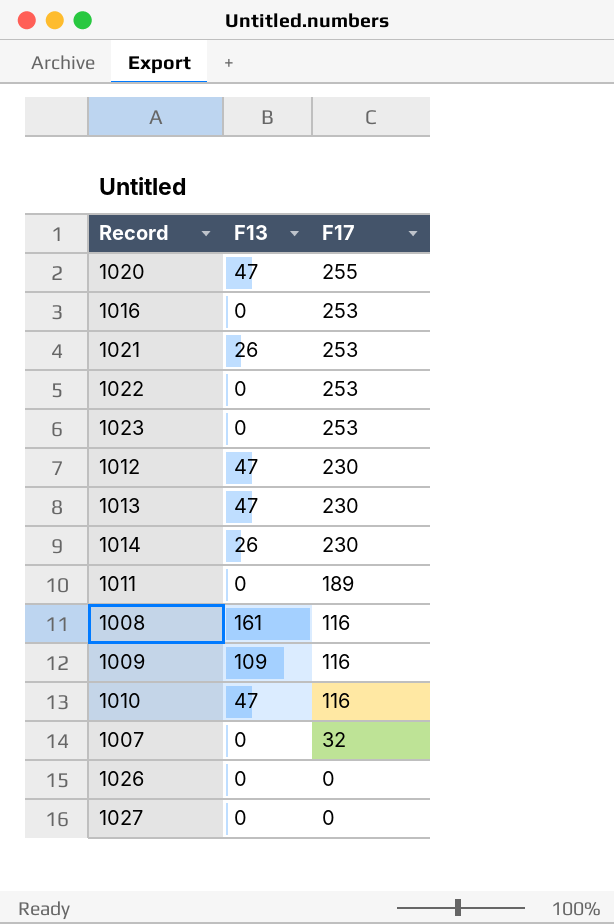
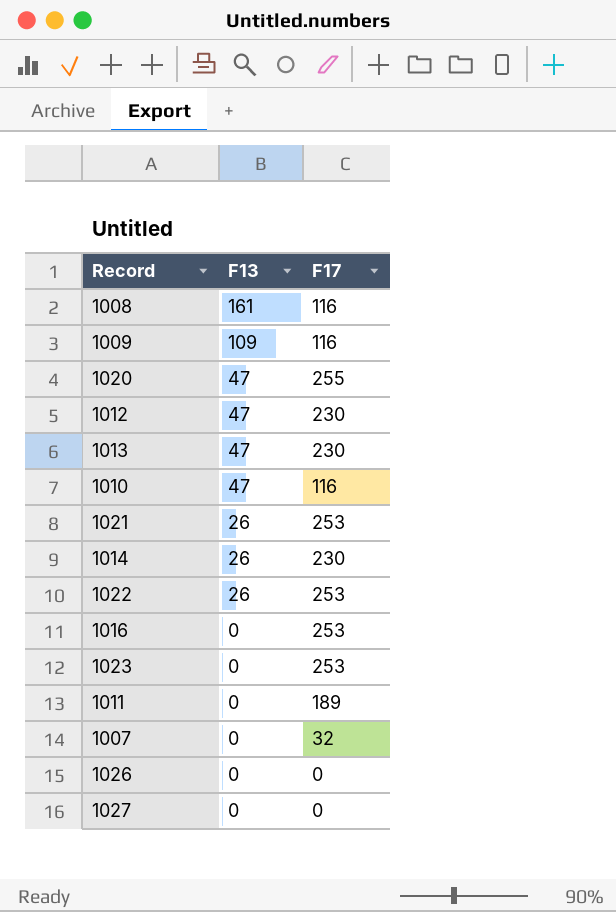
row order: F17 descending -> F13 descending
1022 | F13: 0 -> 26

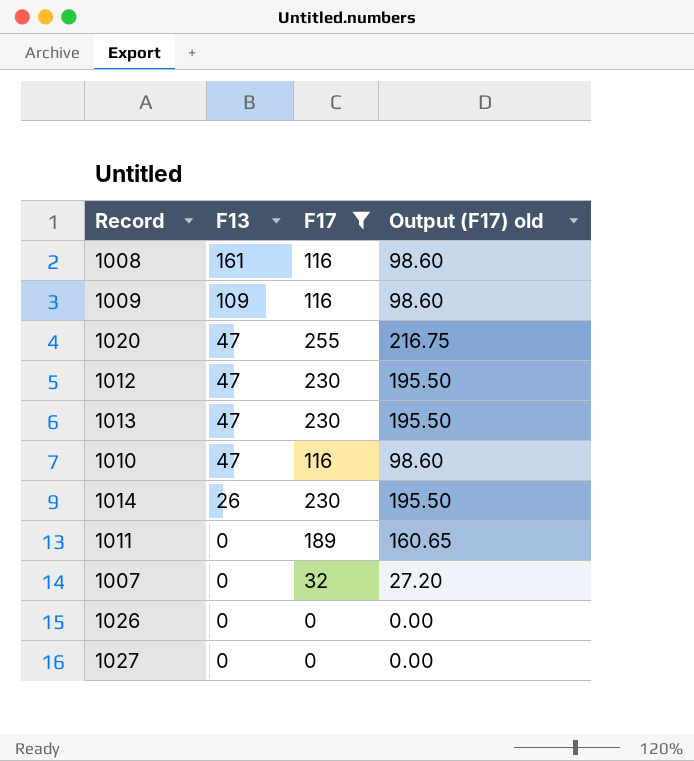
filter: none -> F17 != 253
column Output (F17) old | formula: none -> [F17] * 0.85

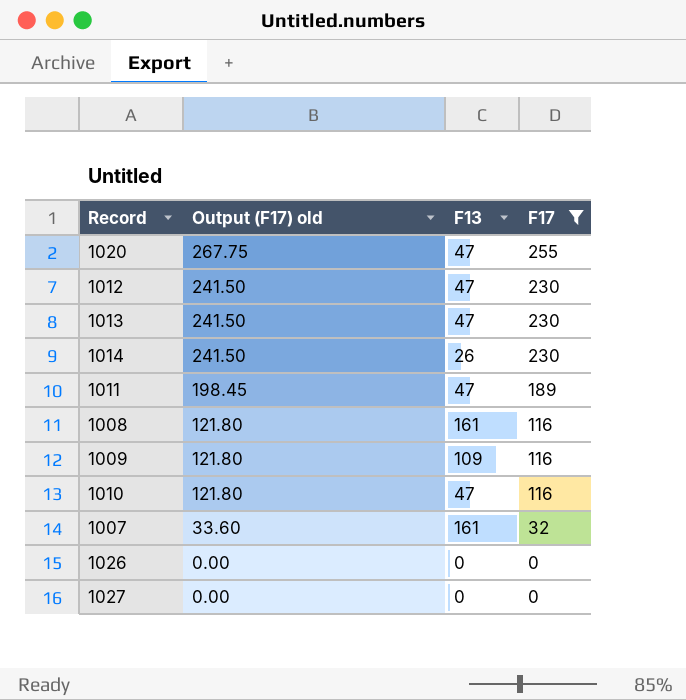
row order: F13 descending -> Output (F17) old descending
column Output (F17) old | formula: [F17] * 0.85 -> [F17] * 1.05
column Output (F17) old | position: 4 -> 2
1011 | F13: 0 -> 47
1007 | F13: 0 -> 161

